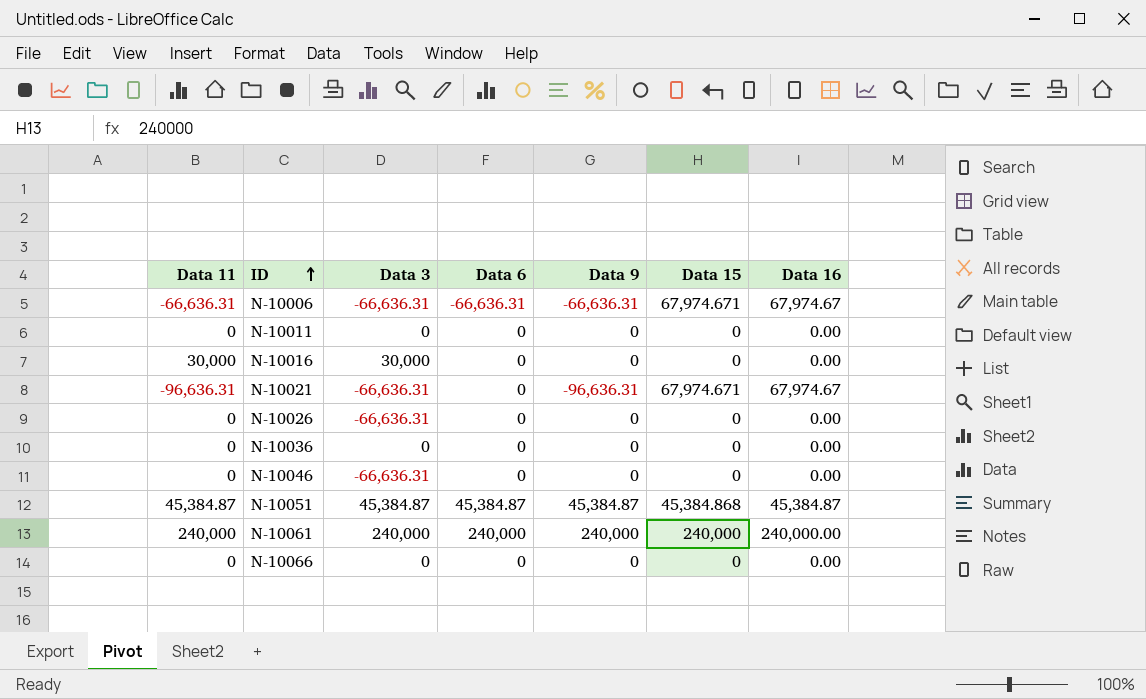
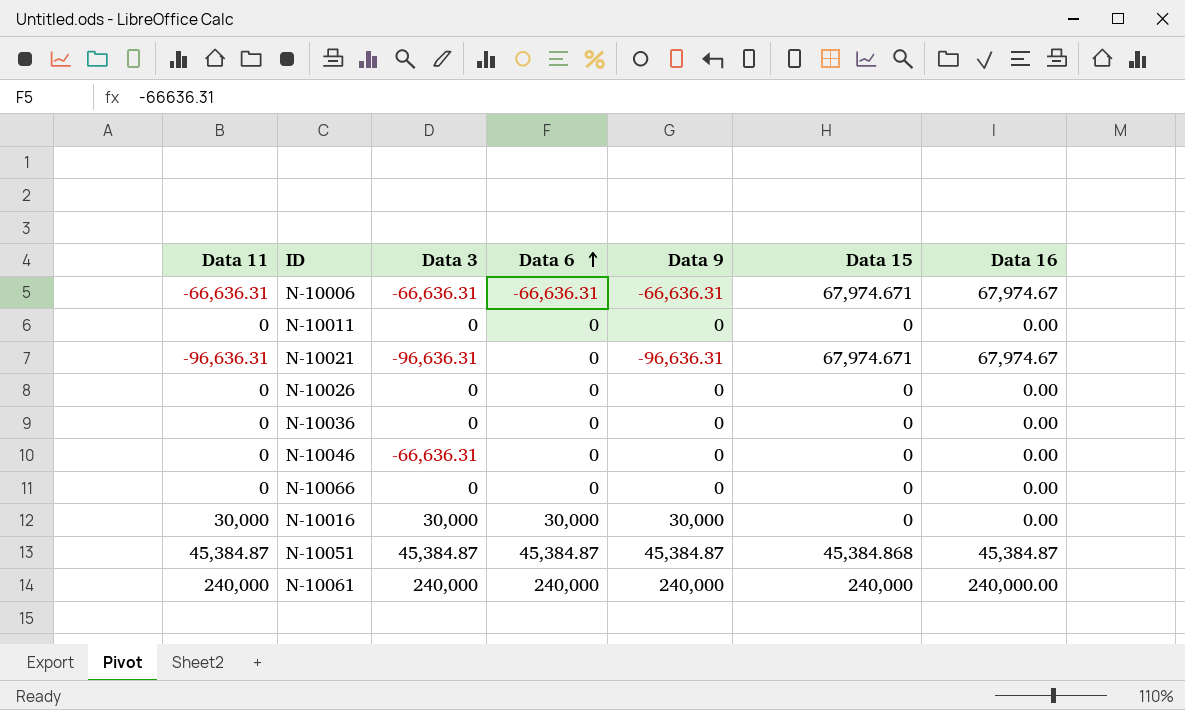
row order: ID ascending -> Data 6 ascending
N-10021 | Data 3: -66,636.31 -> -96,636.31
N-10026 | Data 3: -66,636.31 -> 0
N-10016 | Data 6: 0 -> 30,000
N-10016 | Data 9: 0 -> 30,000

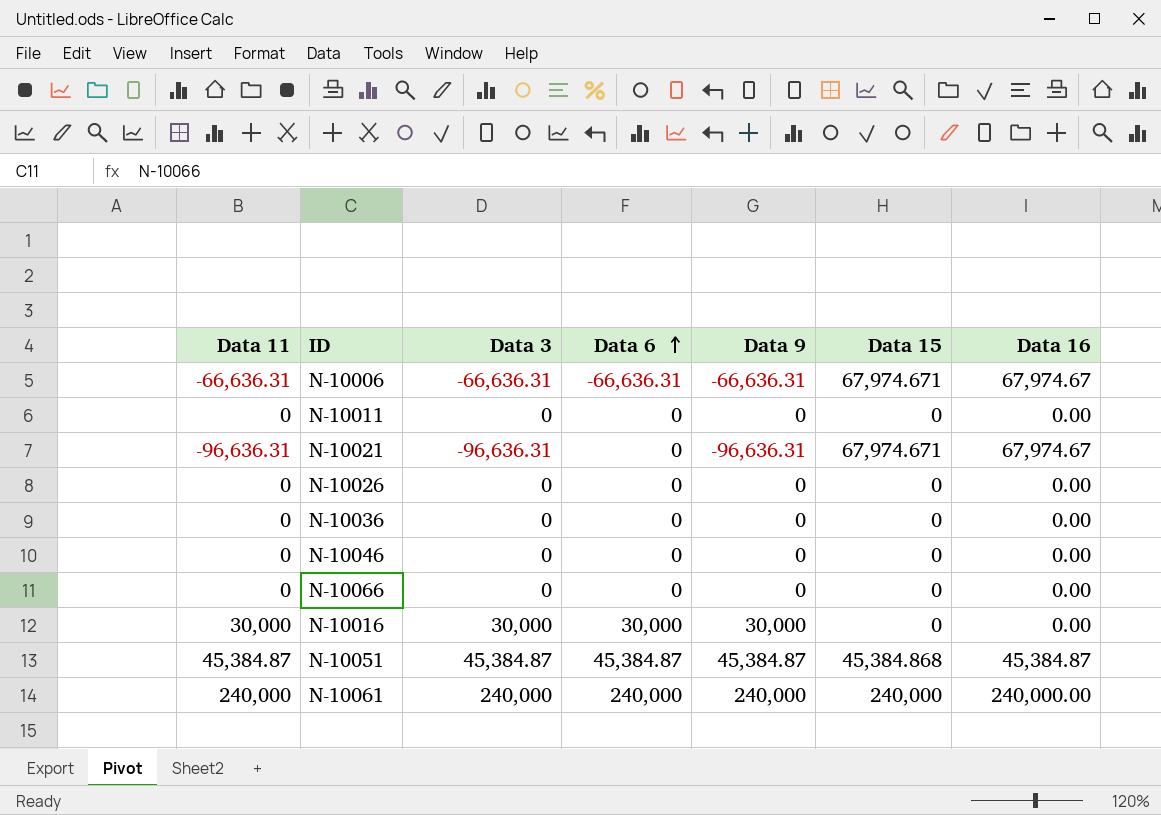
N-10046 | Data 3: -66,636.31 -> 0

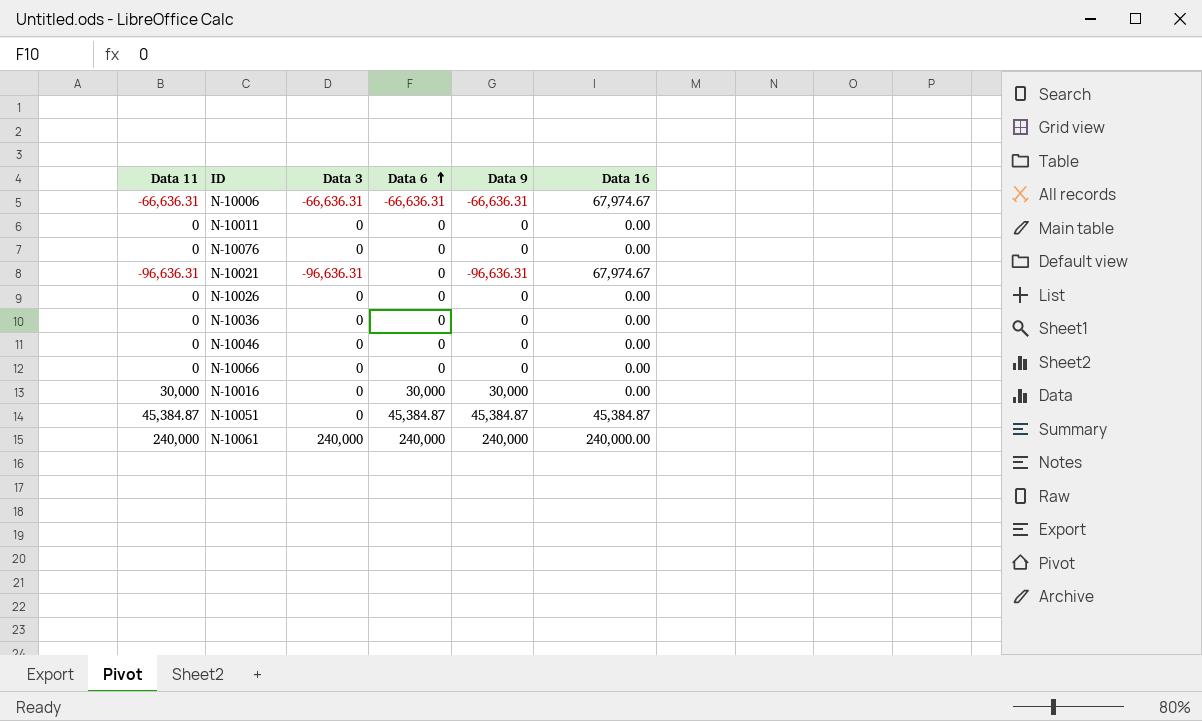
column Data 15 | position: 6 -> none
row N-10076: none -> 0 | 0 | 0 | 0 | 0.00
N-10016 | Data 3: 30,000 -> 0
N-10051 | Data 3: 45,384.87 -> 0

